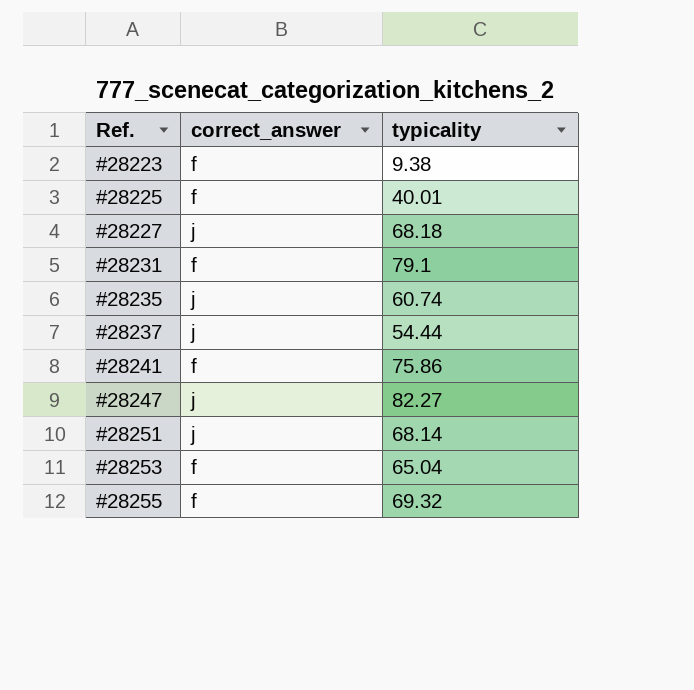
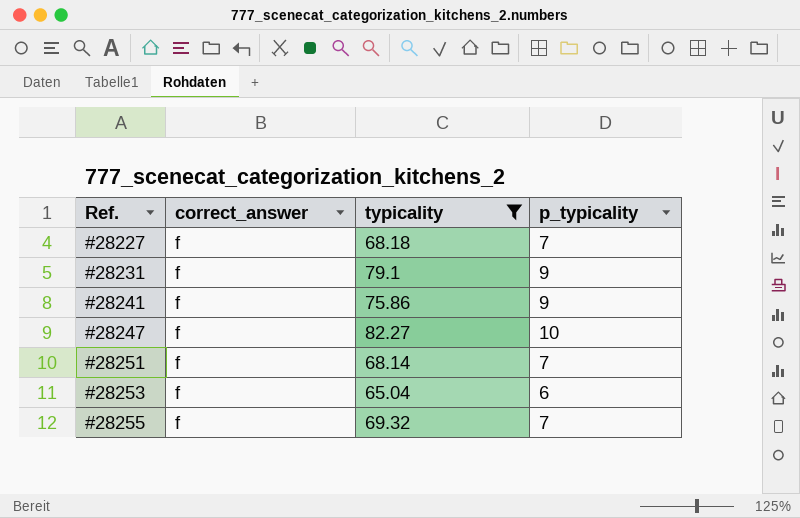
filter: none -> typicality >= 65.04
column p_typicality | position: none -> 4
#28227 | correct_answer: j -> f
#28247 | correct_answer: j -> f
#28251 | correct_answer: j -> f

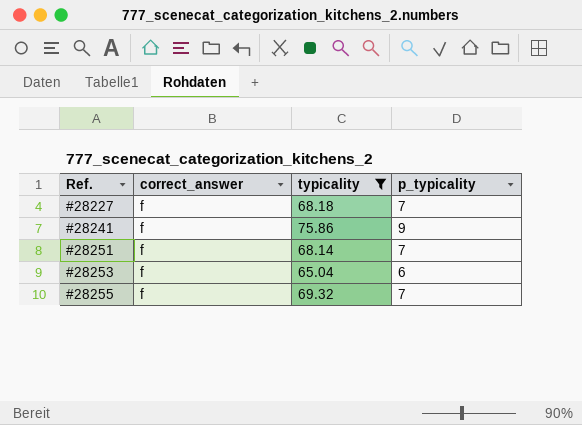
row #28231: f | 79.1 | 9 -> none
row #28247: f | 82.27 | 10 -> none

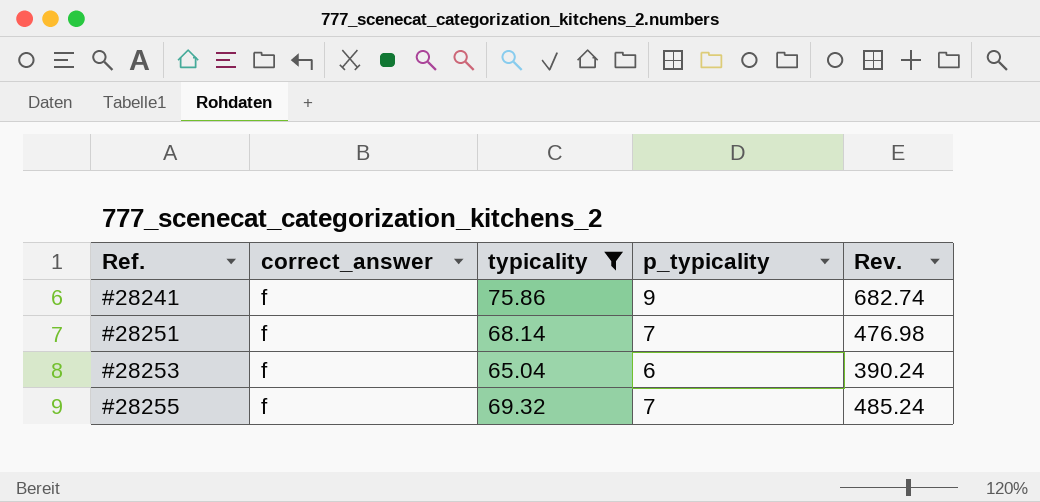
column Rev. | formula: none -> [typicality] * [p_typicality]
row #28227: f | 68.18 | 7 -> none

